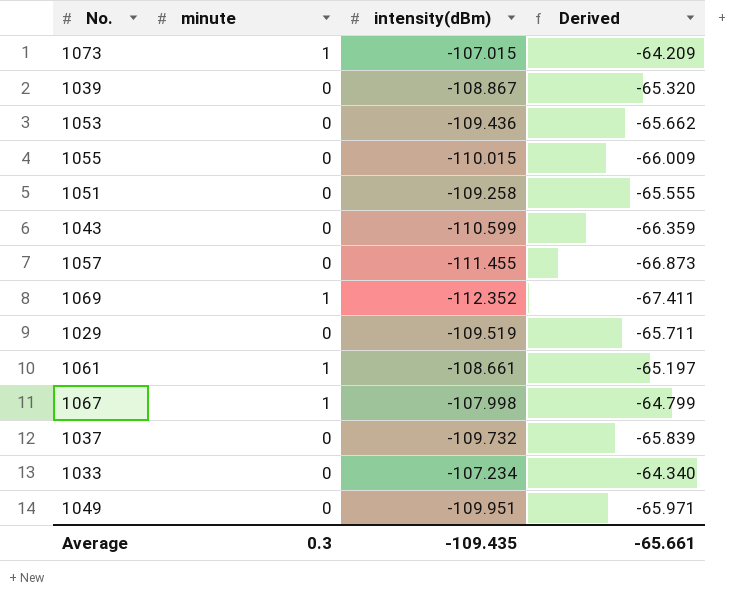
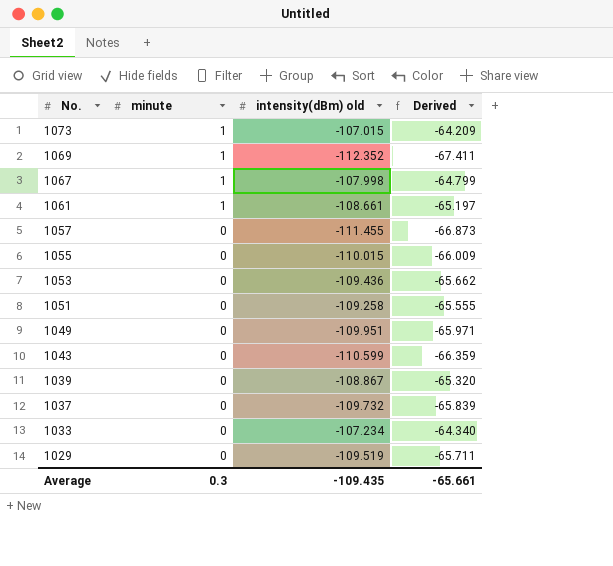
row order: none -> No. descending
column name: intensity(dBm) -> intensity(dBm) old

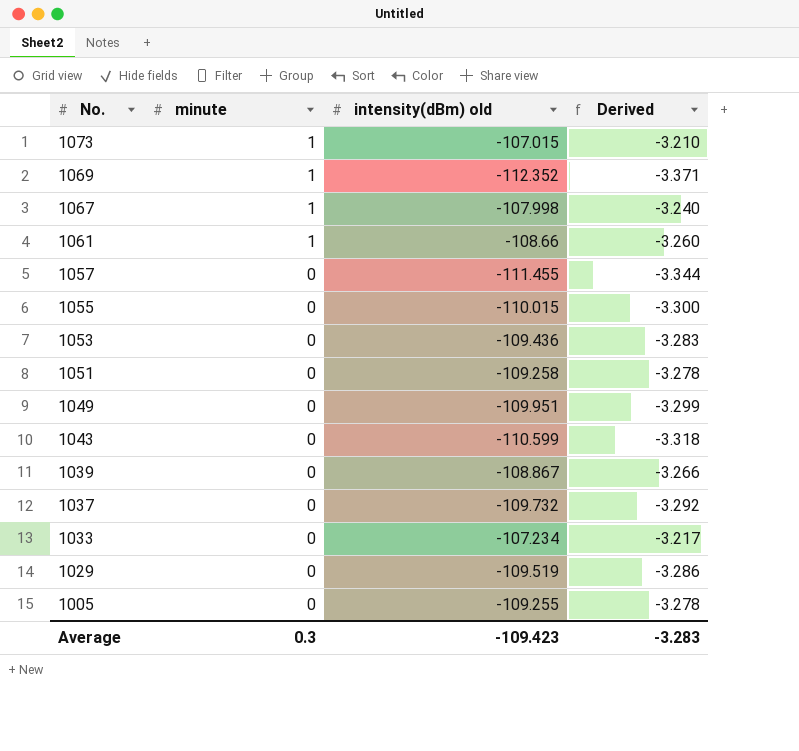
column Derived | formula: [intensity(dBm) old] * 0.6 -> [intensity(dBm) old] * 0.03
1061 | intensity(dBm) old: -108.661 -> -108.66
row 1005: none -> 0 | -109.255 | -3.278
Average | intensity(dBm) old: -109.435 -> -109.423
Average | Derived: -65.661 -> -3.283

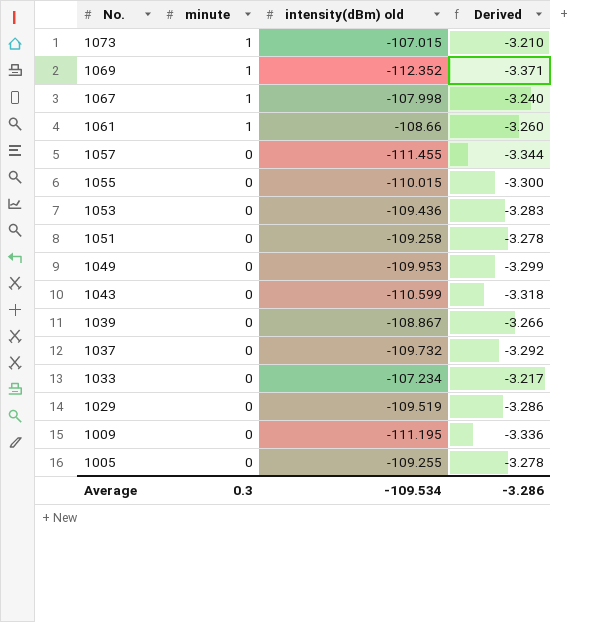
1049 | intensity(dBm) old: -109.951 -> -109.953
row 1009: none -> 0 | -111.195 | -3.336
Average | intensity(dBm) old: -109.423 -> -109.534
Average | Derived: -3.283 -> -3.286

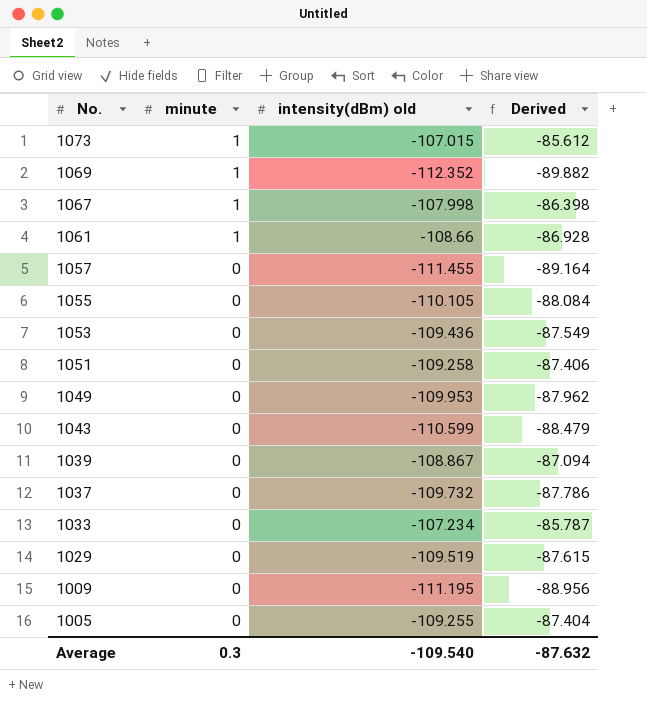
column Derived | formula: [intensity(dBm) old] * 0.03 -> [intensity(dBm) old] * 0.8
1055 | intensity(dBm) old: -110.015 -> -110.105
Average | intensity(dBm) old: -109.534 -> -109.540
Average | Derived: -3.286 -> -87.632

